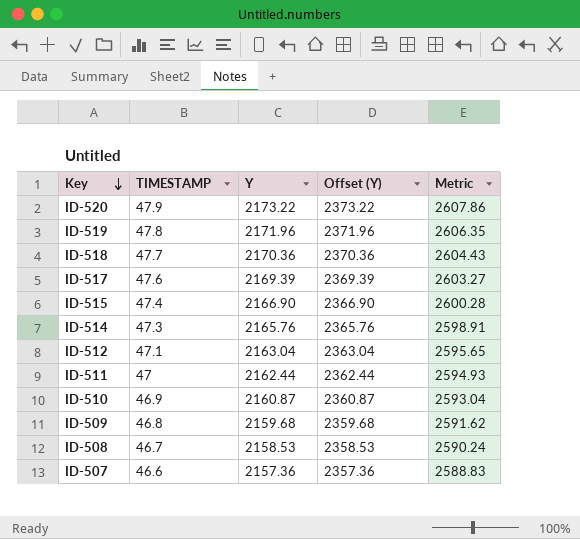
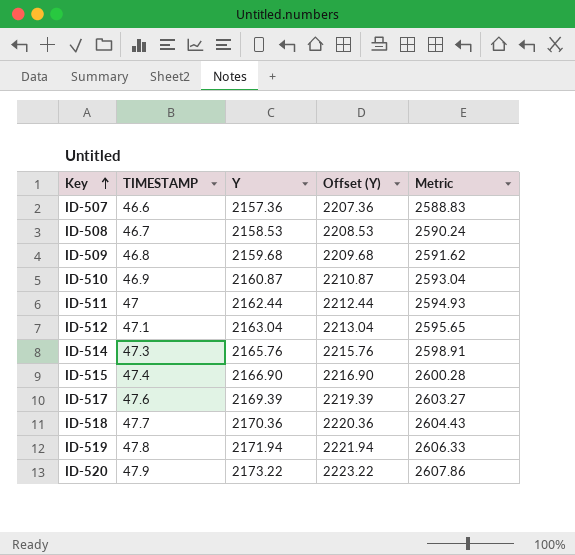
row order: Key descending -> Key ascending
column Offset (Y) | formula: [Y] + 200 -> [Y] + 50
ID-519 | Y: 2171.96 -> 2171.94
ID-519 | Metric: 2606.35 -> 2606.33

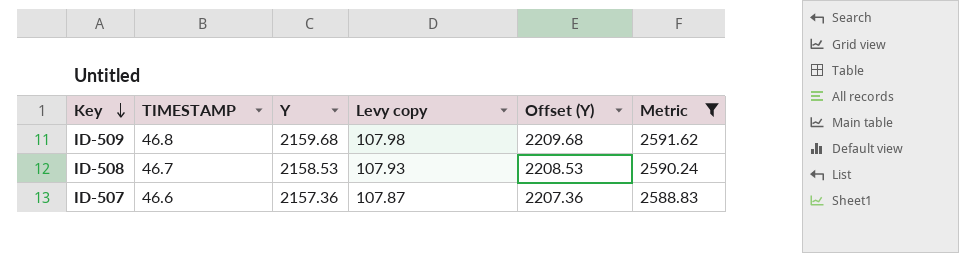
filter: none -> Metric <= 2591.62
row order: Key ascending -> Key descending
column Levy copy | formula: none -> [Y] * 0.05

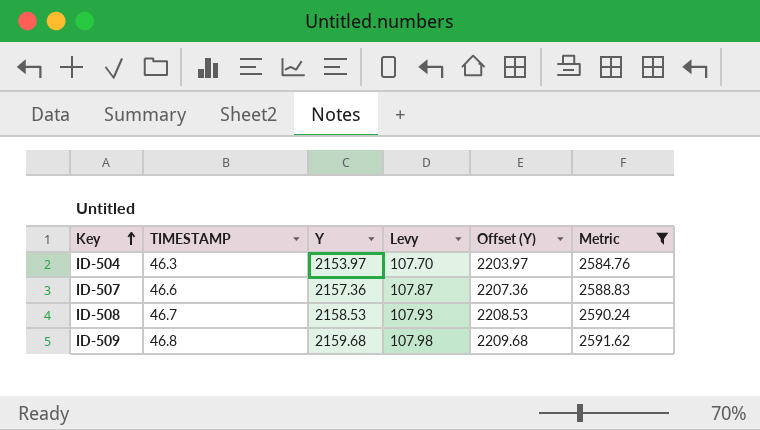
row order: Key descending -> Key ascending
column name: Levy copy -> Levy
row ID-504: none -> 46.3 | 2153.97 | 107.70 | 2203.97 | 2584.76

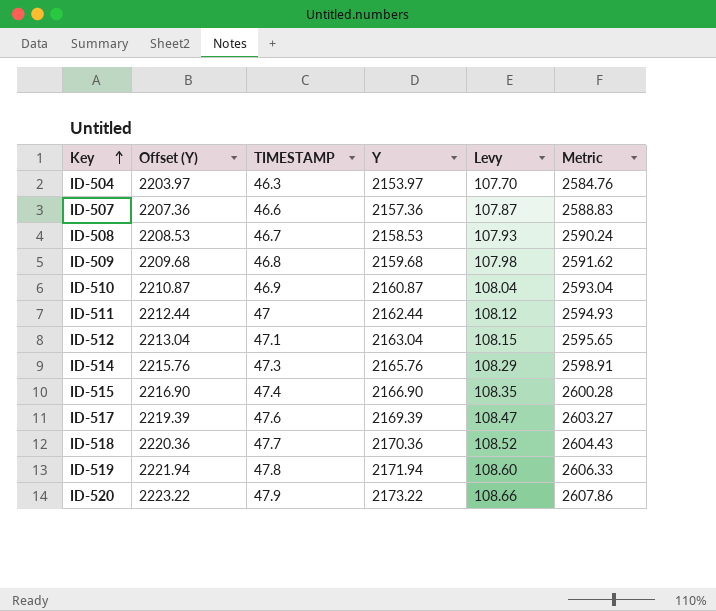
filter: Metric <= 2591.62 -> none
column Offset (Y) | position: 5 -> 2

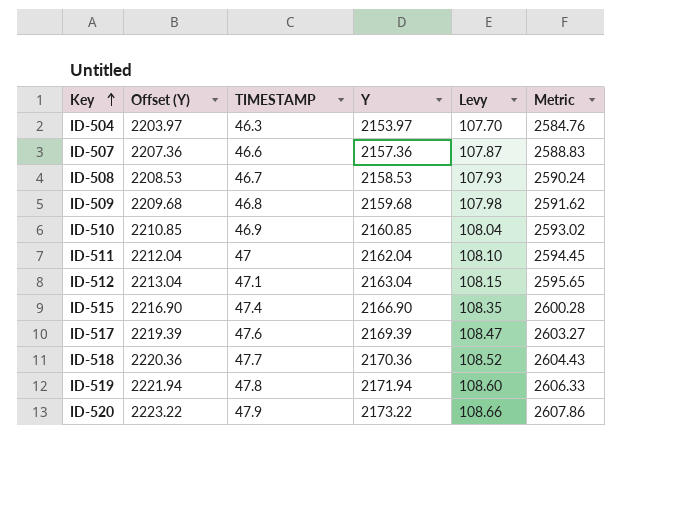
row ID-514: 2215.76 | 47.3 | 2165.76 | 108.29 | 2598.91 -> none
ID-510 | Offset (Y): 2210.87 -> 2210.85
ID-510 | Y: 2160.87 -> 2160.85
ID-510 | Metric: 2593.04 -> 2593.02
ID-511 | Offset (Y): 2212.44 -> 2212.04
ID-511 | Y: 2162.44 -> 2162.04
ID-511 | Levy: 108.12 -> 108.10
ID-511 | Metric: 2594.93 -> 2594.45

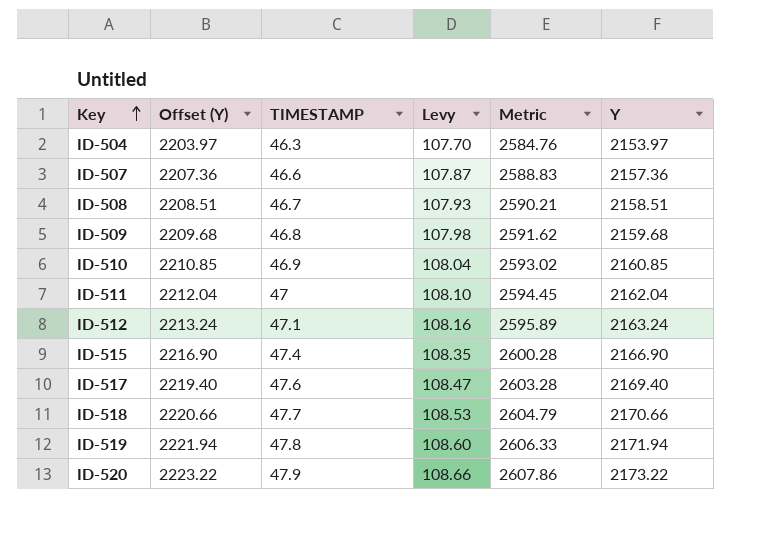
column Y | position: 4 -> 6
ID-508 | Offset (Y): 2208.53 -> 2208.51
ID-508 | Metric: 2590.24 -> 2590.21
ID-508 | Y: 2158.53 -> 2158.51
ID-512 | Offset (Y): 2213.04 -> 2213.24
ID-512 | Levy: 108.15 -> 108.16
ID-512 | Metric: 2595.65 -> 2595.89
ID-512 | Y: 2163.04 -> 2163.24
ID-517 | Offset (Y): 2219.39 -> 2219.40
ID-517 | Metric: 2603.27 -> 2603.28
ID-517 | Y: 2169.39 -> 2169.40
ID-518 | Offset (Y): 2220.36 -> 2220.66
ID-518 | Levy: 108.52 -> 108.53
ID-518 | Metric: 2604.43 -> 2604.79
ID-518 | Y: 2170.36 -> 2170.66

